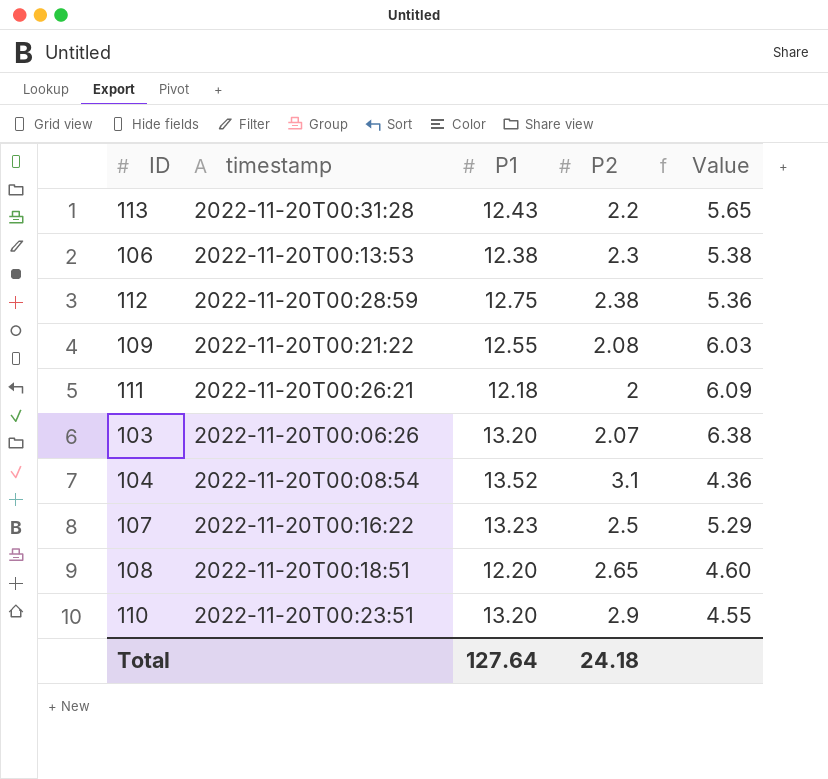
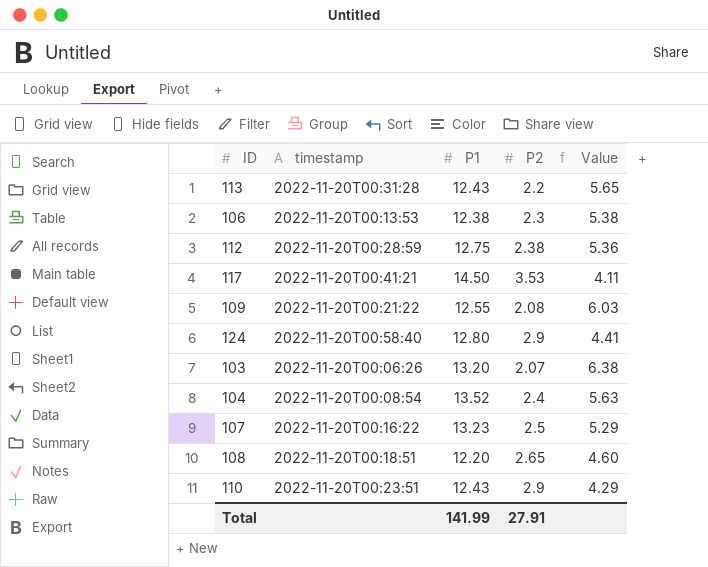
row 111: 2022-11-20T00:26:21 | 12.18 | 2 | 6.09 -> none
row 117: none -> 2022-11-20T00:41:21 | 14.50 | 3.53 | 4.11
row 124: none -> 2022-11-20T00:58:40 | 12.80 | 2.9 | 4.41
104 | P2: 3.1 -> 2.4
104 | Value: 4.36 -> 5.63
110 | P1: 13.20 -> 12.43
110 | Value: 4.55 -> 4.29
Total | P1: 127.64 -> 141.99
Total | P2: 24.18 -> 27.91

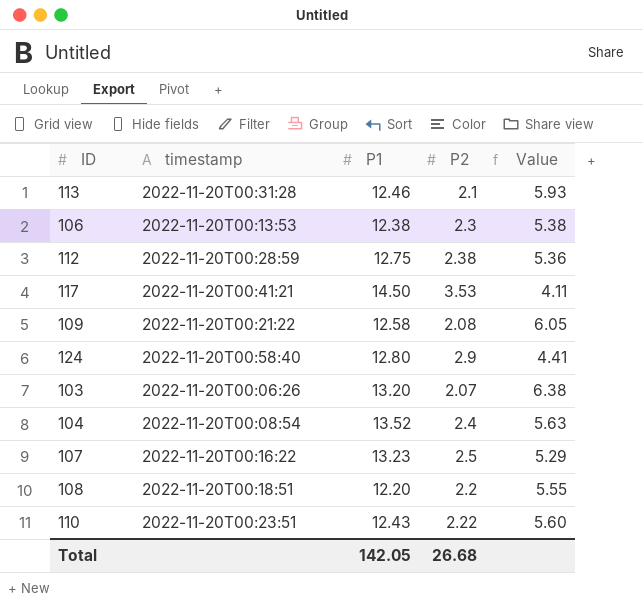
113 | P1: 12.43 -> 12.46
113 | P2: 2.2 -> 2.1
113 | Value: 5.65 -> 5.93
109 | P1: 12.55 -> 12.58
109 | Value: 6.03 -> 6.05
108 | P2: 2.65 -> 2.2
108 | Value: 4.60 -> 5.55
110 | P2: 2.9 -> 2.22
110 | Value: 4.29 -> 5.60
Total | P1: 141.99 -> 142.05
Total | P2: 27.91 -> 26.68

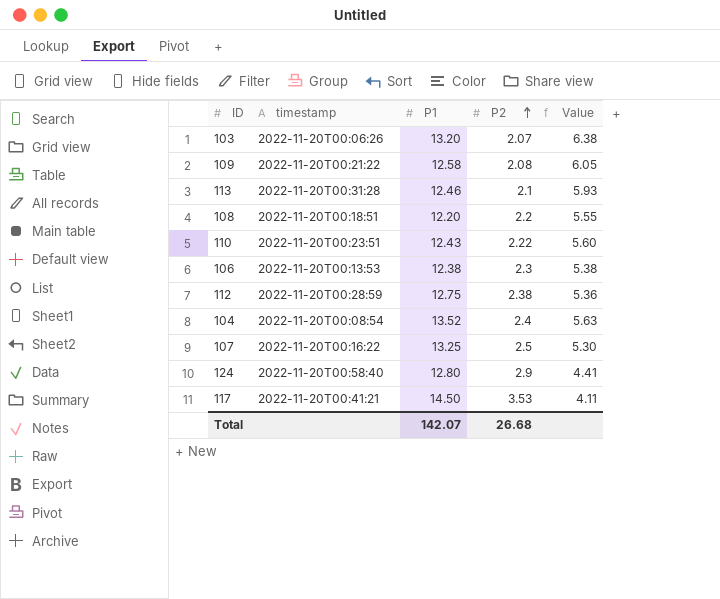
row order: none -> P2 ascending
107 | P1: 13.23 -> 13.25
107 | Value: 5.29 -> 5.30
Total | P1: 142.05 -> 142.07

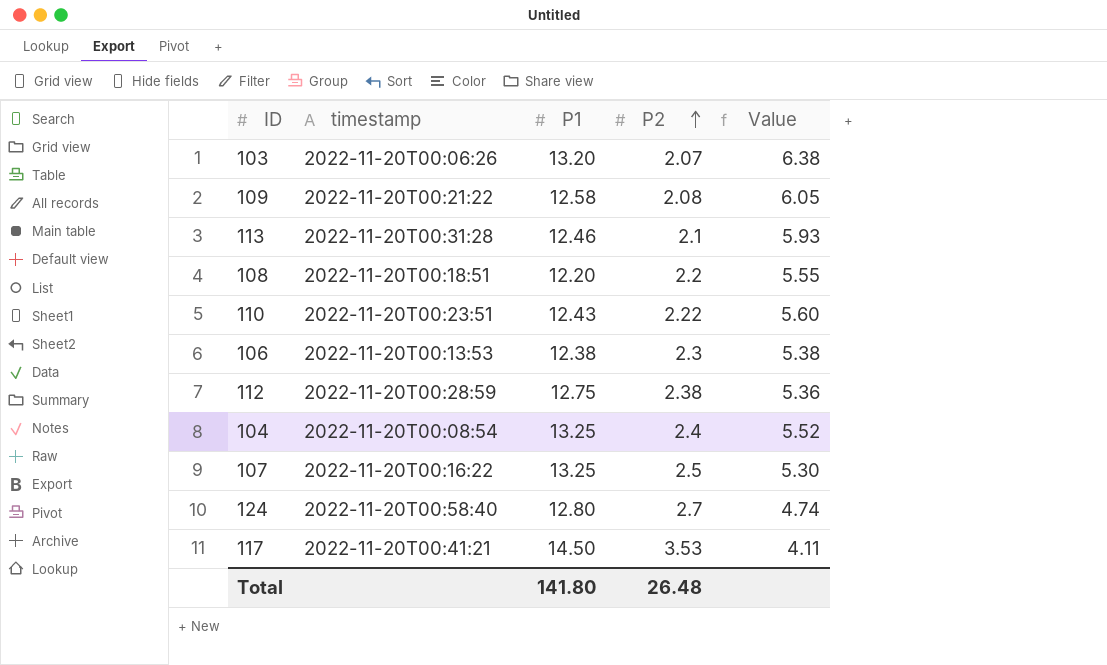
104 | P1: 13.52 -> 13.25
104 | Value: 5.63 -> 5.52
124 | P2: 2.9 -> 2.7
124 | Value: 4.41 -> 4.74
Total | P1: 142.07 -> 141.80
Total | P2: 26.68 -> 26.48

